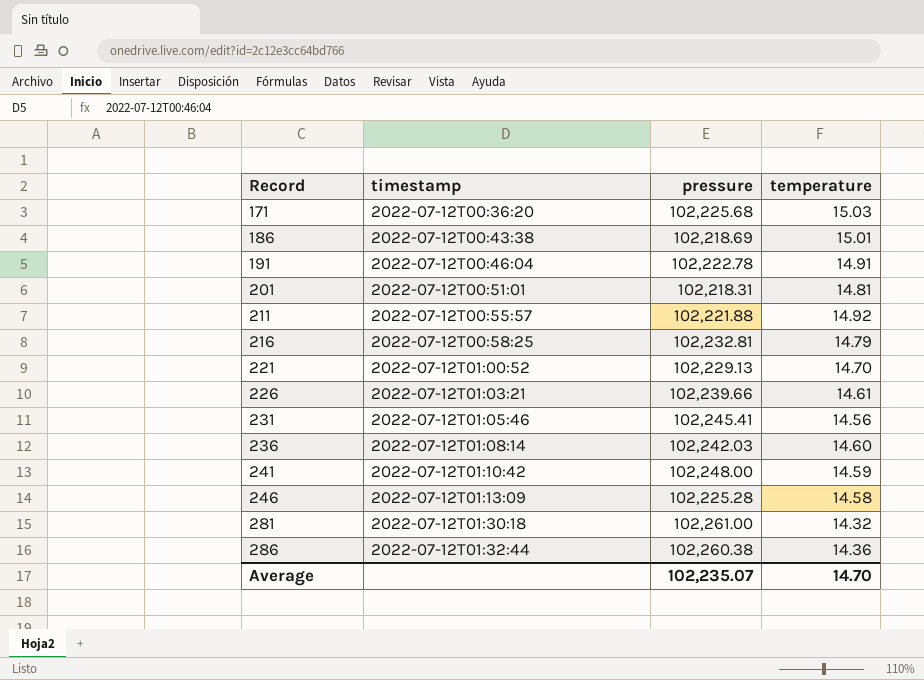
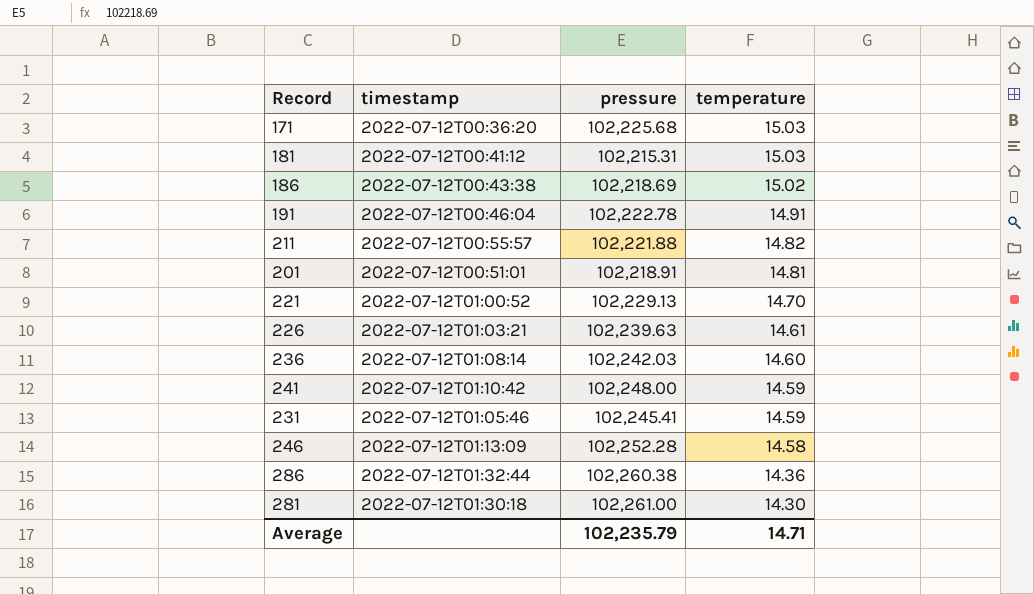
row order: Record ascending -> temperature descending
row 216: 2022-07-12T00:58:25 | 102,232.81 | 14.79 -> none
row 181: none -> 2022-07-12T00:41:12 | 102,215.31 | 15.03
186 | temperature: 15.01 -> 15.02
211 | temperature: 14.92 -> 14.82
201 | pressure: 102,218.31 -> 102,218.91
226 | pressure: 102,239.66 -> 102,239.63
231 | temperature: 14.56 -> 14.59
246 | pressure: 102,225.28 -> 102,252.28
281 | temperature: 14.32 -> 14.30
Average | pressure: 102,235.07 -> 102,235.79
Average | temperature: 14.70 -> 14.71

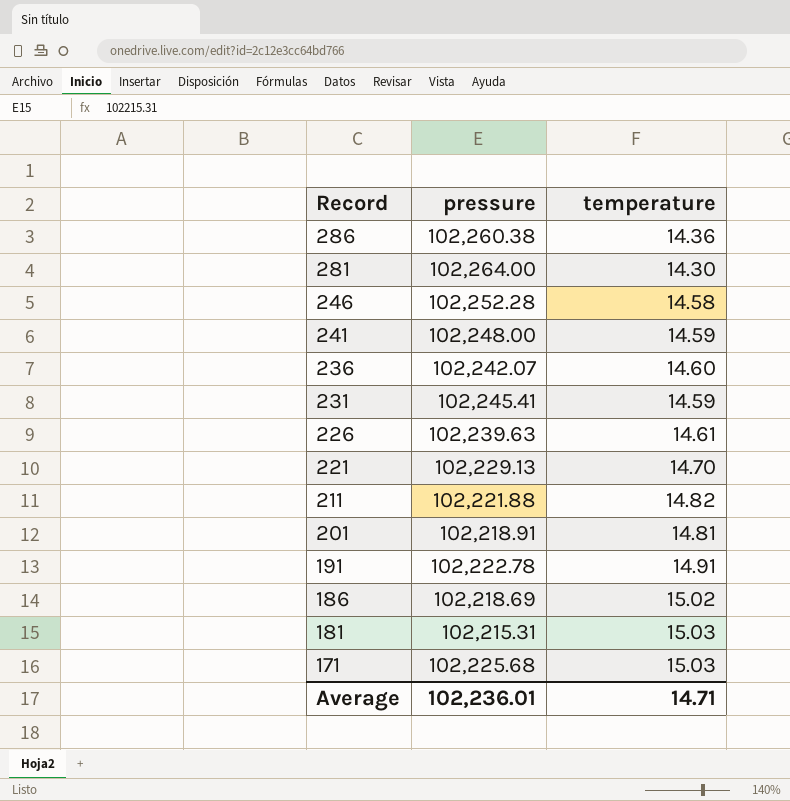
row order: temperature descending -> Record descending
column timestamp | position: 2 -> none
281 | pressure: 102,261.00 -> 102,264.00
236 | pressure: 102,242.03 -> 102,242.07
Average | pressure: 102,235.79 -> 102,236.01

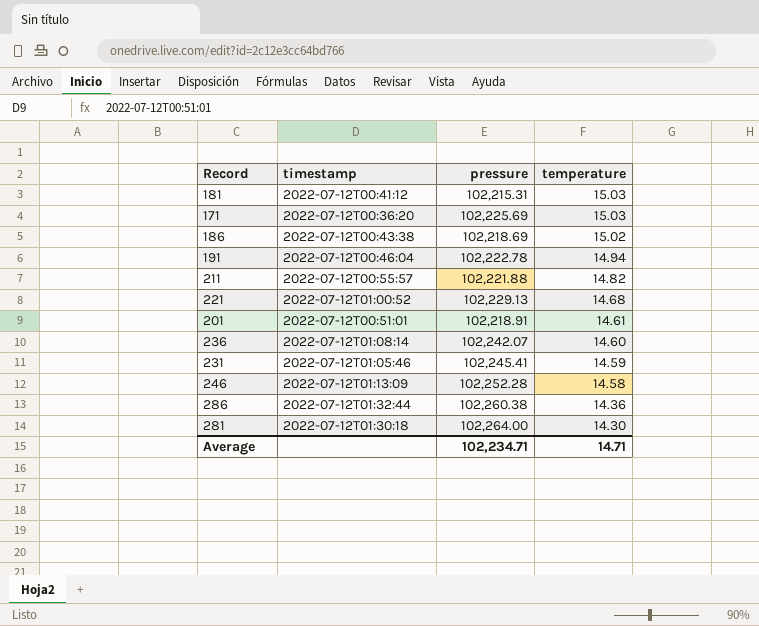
row order: Record descending -> temperature descending
column timestamp | position: none -> 2
row 241: 102,248.00 | 14.59 -> none
row 226: 102,239.63 | 14.61 -> none
171 | pressure: 102,225.68 -> 102,225.69
191 | temperature: 14.91 -> 14.94
221 | temperature: 14.70 -> 14.68
201 | temperature: 14.81 -> 14.61
Average | pressure: 102,236.01 -> 102,234.71

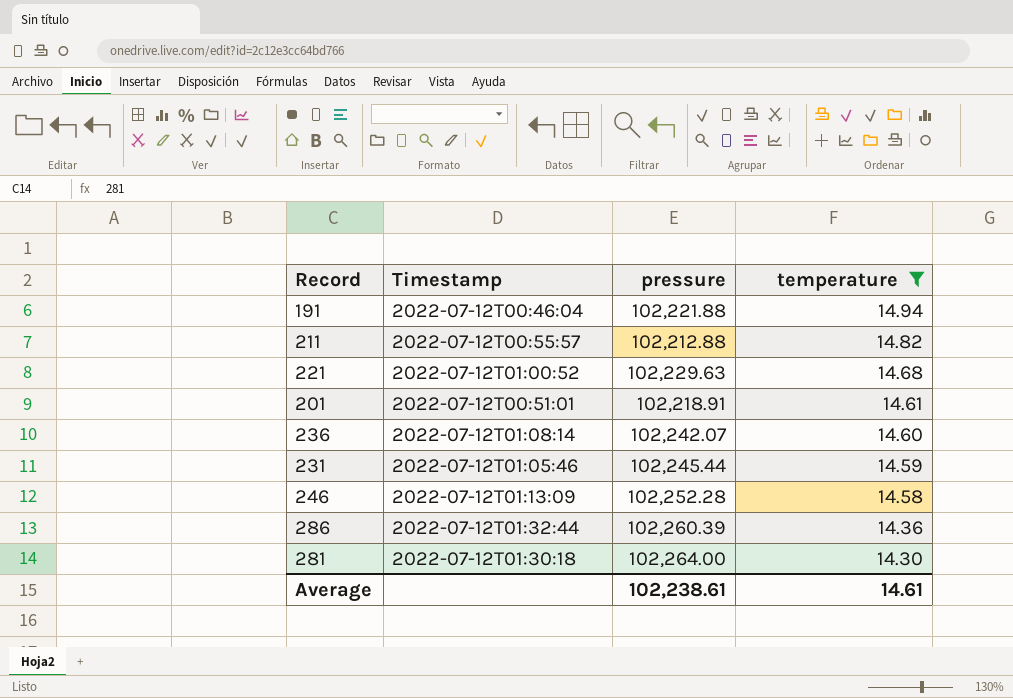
filter: none -> temperature <= 14.94
column name: timestamp -> Timestamp
191 | pressure: 102,222.78 -> 102,221.88
211 | pressure: 102,221.88 -> 102,212.88
221 | pressure: 102,229.13 -> 102,229.63
231 | pressure: 102,245.41 -> 102,245.44
286 | pressure: 102,260.38 -> 102,260.39
Average | pressure: 102,234.71 -> 102,238.61
Average | temperature: 14.71 -> 14.61

